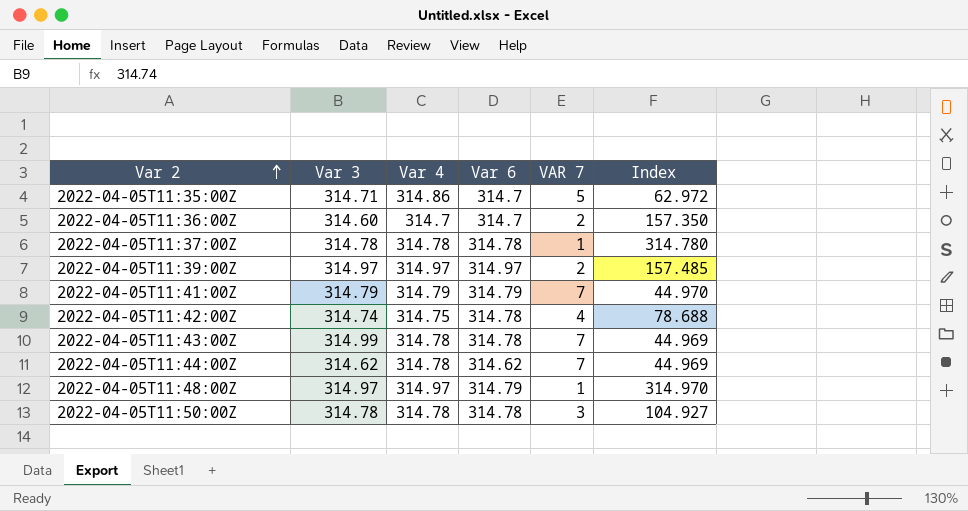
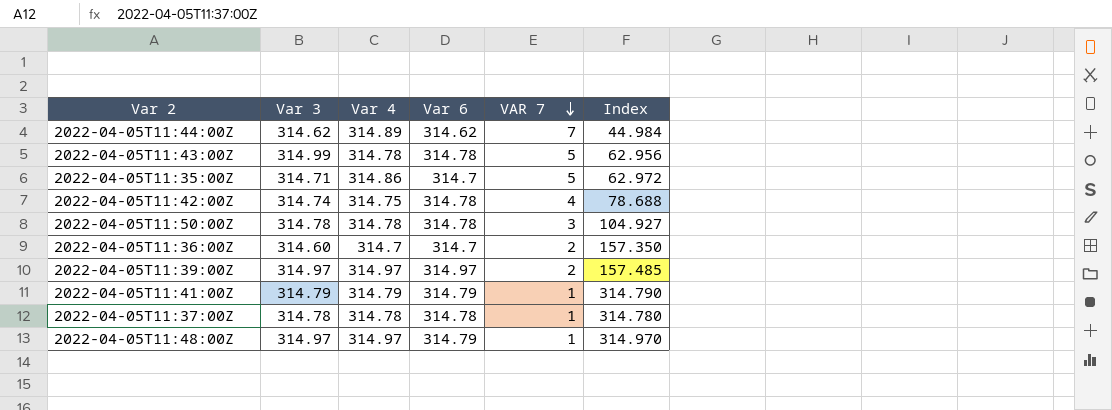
row order: Var 2 ascending -> VAR 7 descending
2022-04-05T11:44:00Z | Var 4: 314.78 -> 314.89
2022-04-05T11:44:00Z | Index: 44.969 -> 44.984
2022-04-05T11:43:00Z | VAR 7: 7 -> 5
2022-04-05T11:43:00Z | Index: 44.969 -> 62.956
2022-04-05T11:41:00Z | VAR 7: 7 -> 1
2022-04-05T11:41:00Z | Index: 44.970 -> 314.790

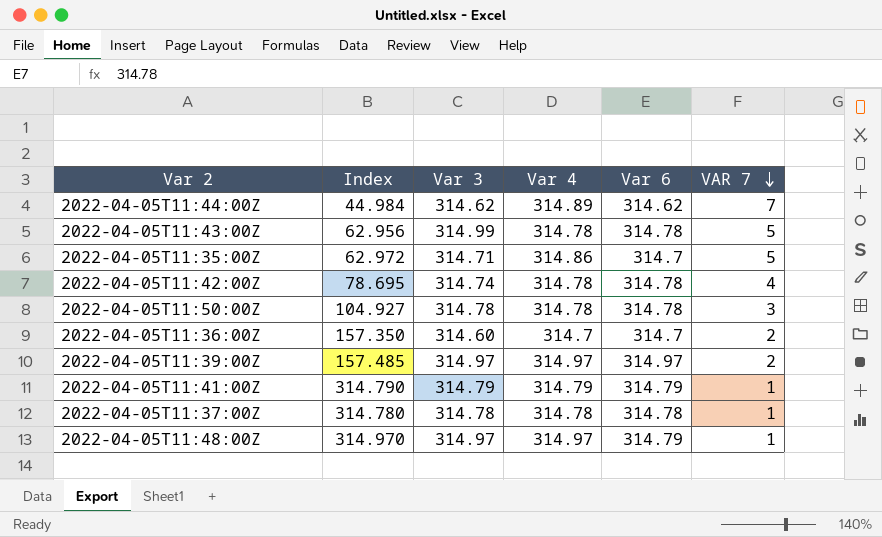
column Index | position: 6 -> 2
2022-04-05T11:42:00Z | Index: 78.688 -> 78.695
2022-04-05T11:42:00Z | Var 4: 314.75 -> 314.78

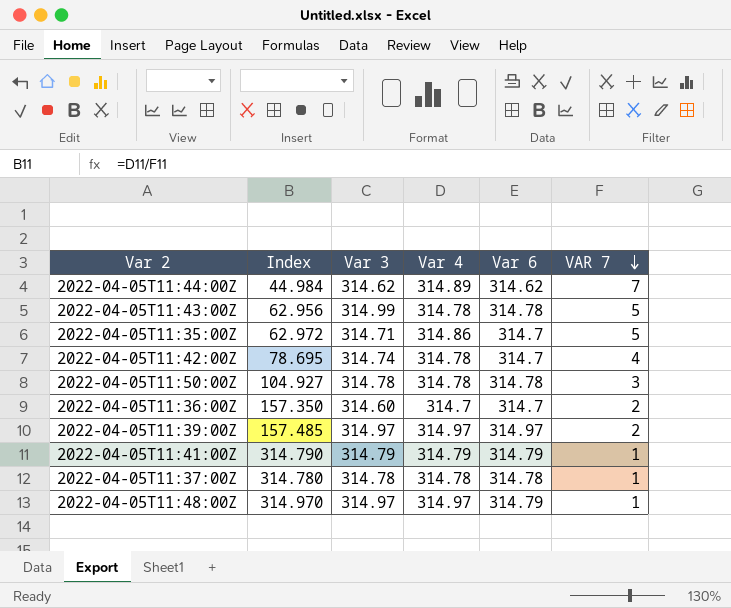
2022-04-05T11:42:00Z | Var 6: 314.78 -> 314.7

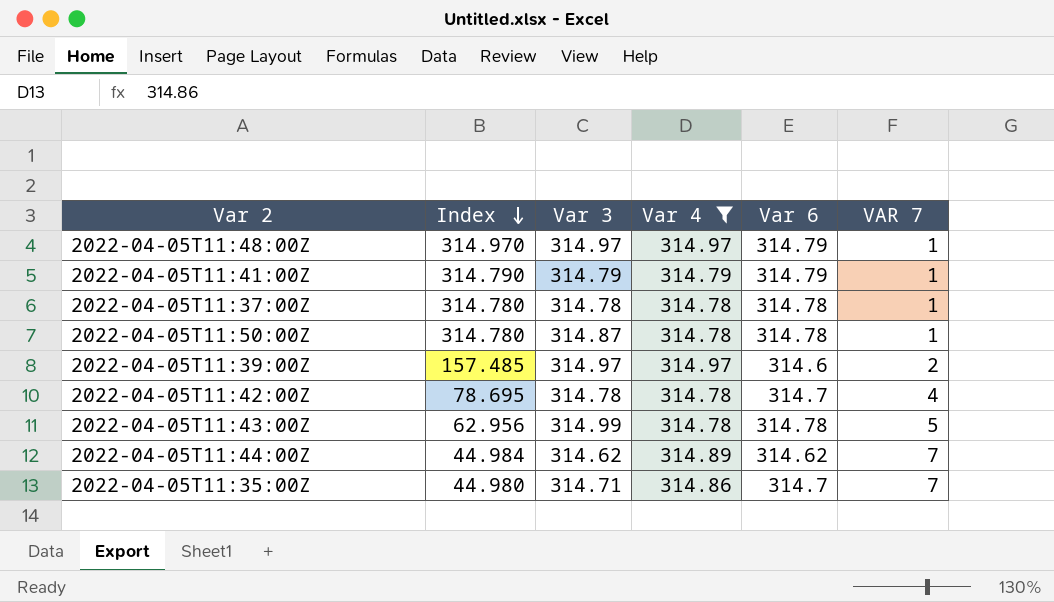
filter: none -> Var 4 != 314.7
row order: VAR 7 descending -> Index descending
2022-04-05T11:50:00Z | Index: 104.927 -> 314.780
2022-04-05T11:50:00Z | Var 3: 314.78 -> 314.87
2022-04-05T11:50:00Z | VAR 7: 3 -> 1
2022-04-05T11:39:00Z | Var 6: 314.97 -> 314.6
2022-04-05T11:42:00Z | Var 3: 314.74 -> 314.78
2022-04-05T11:35:00Z | Index: 62.972 -> 44.980
2022-04-05T11:35:00Z | VAR 7: 5 -> 7

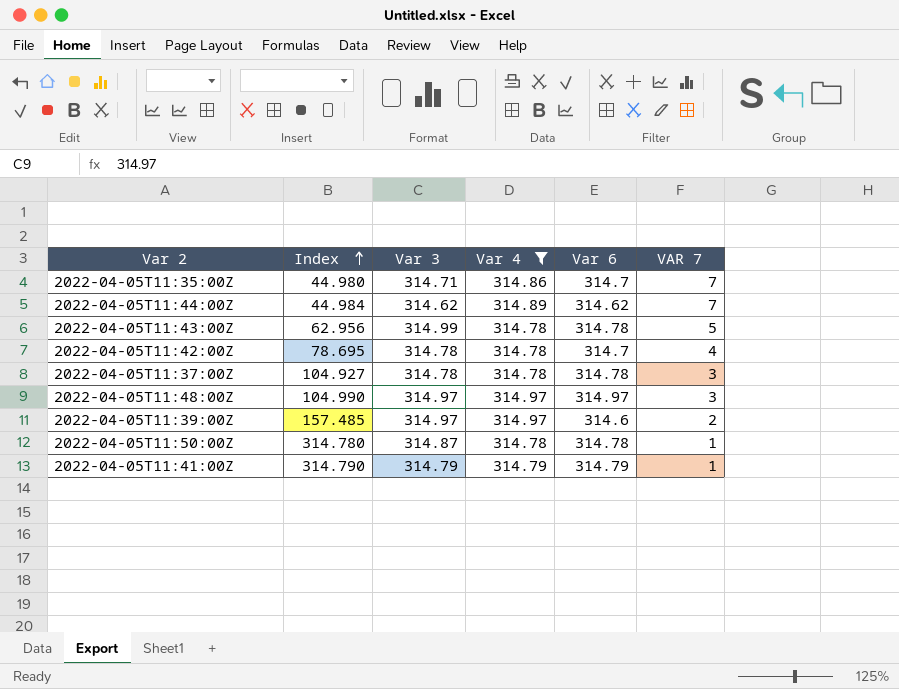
row order: Index descending -> Index ascending
2022-04-05T11:37:00Z | Index: 314.780 -> 104.927
2022-04-05T11:37:00Z | VAR 7: 1 -> 3
2022-04-05T11:48:00Z | Index: 314.970 -> 104.990
2022-04-05T11:48:00Z | Var 6: 314.79 -> 314.97
2022-04-05T11:48:00Z | VAR 7: 1 -> 3

